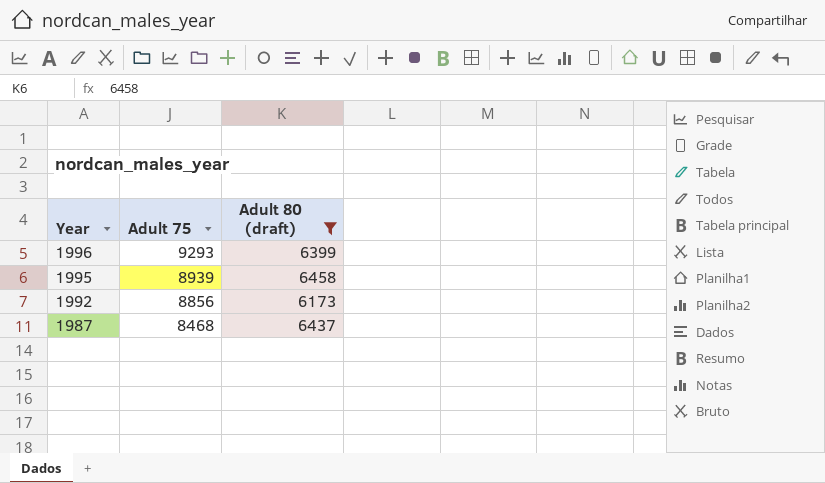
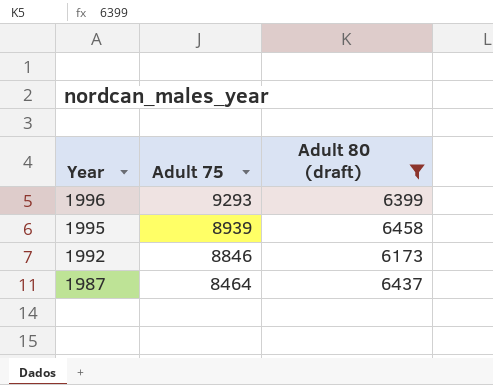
1992 | Adult 75: 8856 -> 8846
1987 | Adult 75: 8468 -> 8464

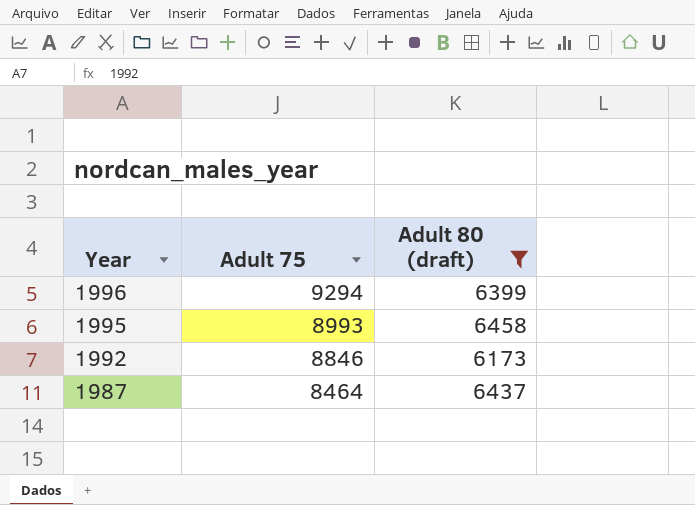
1996 | Adult 75: 9293 -> 9294
1995 | Adult 75: 8939 -> 8993

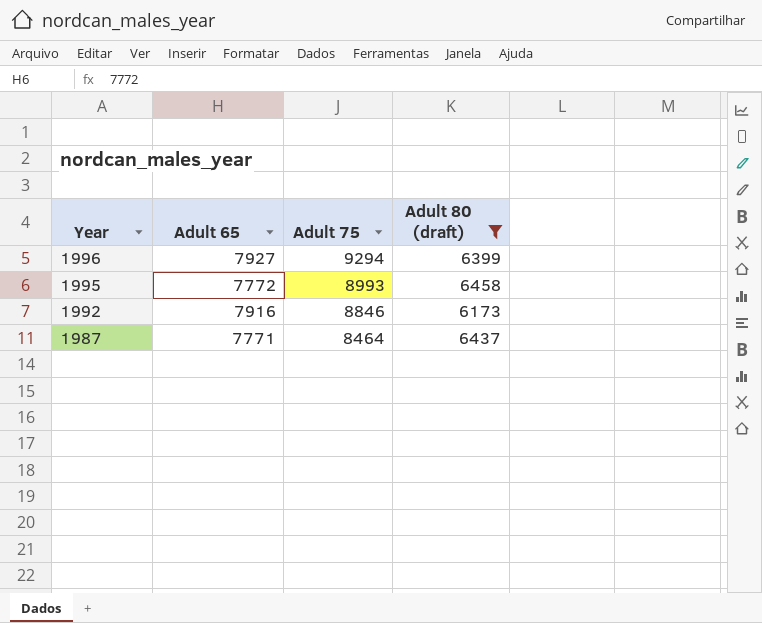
column Adult 65 | position: none -> 2

